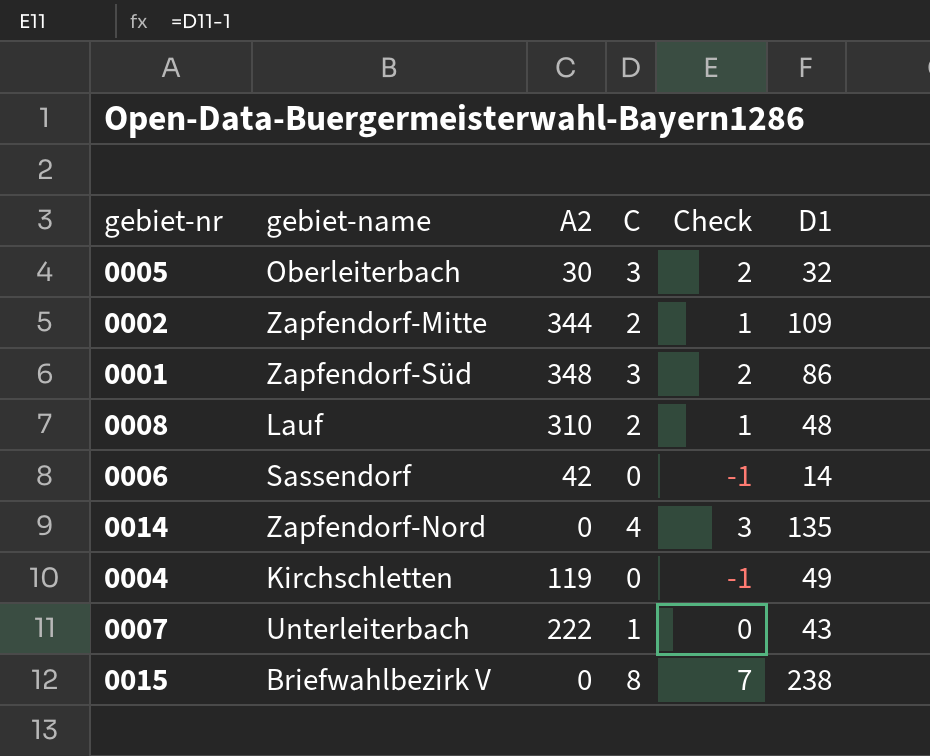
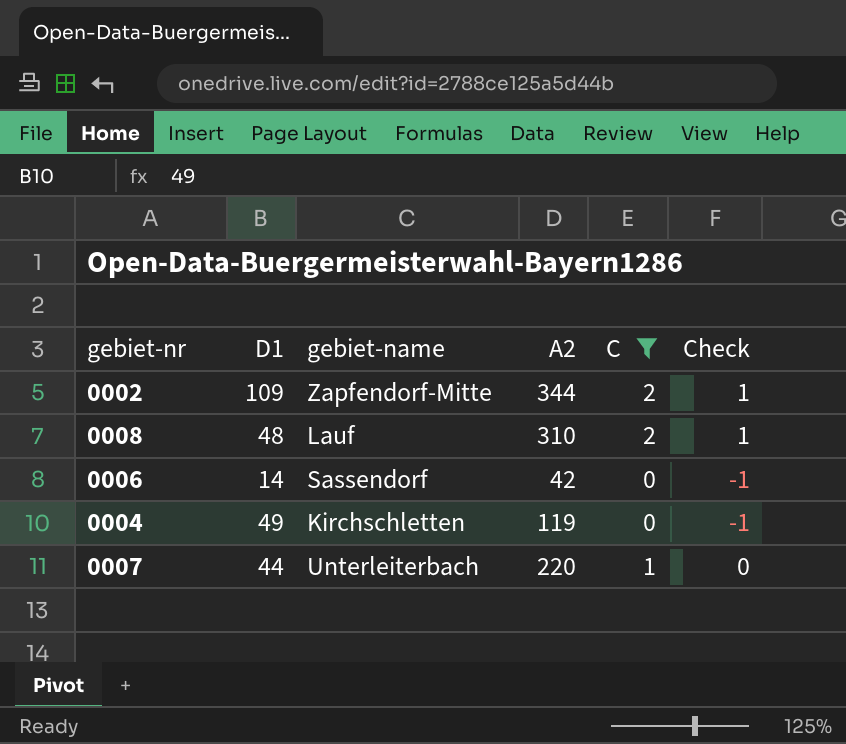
filter: none -> C <= 2
column D1 | position: 6 -> 2
0007 | D1: 43 -> 44
0007 | A2: 222 -> 220

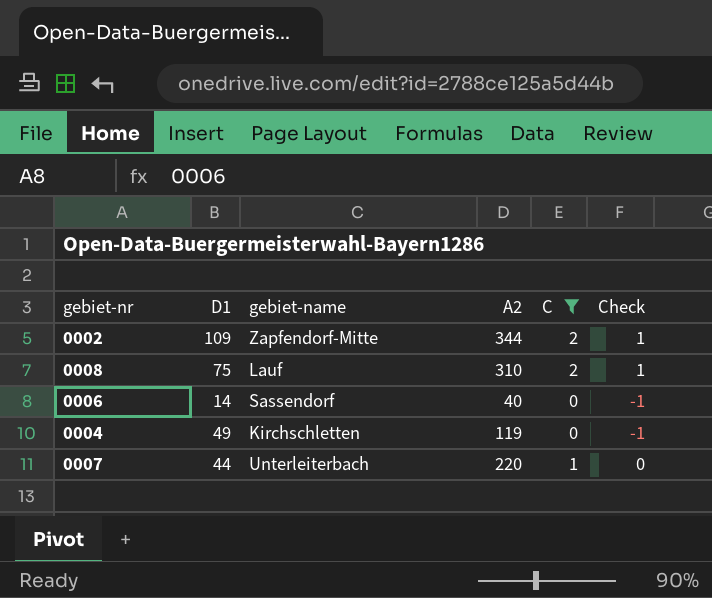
0008 | D1: 48 -> 75
0006 | A2: 42 -> 40

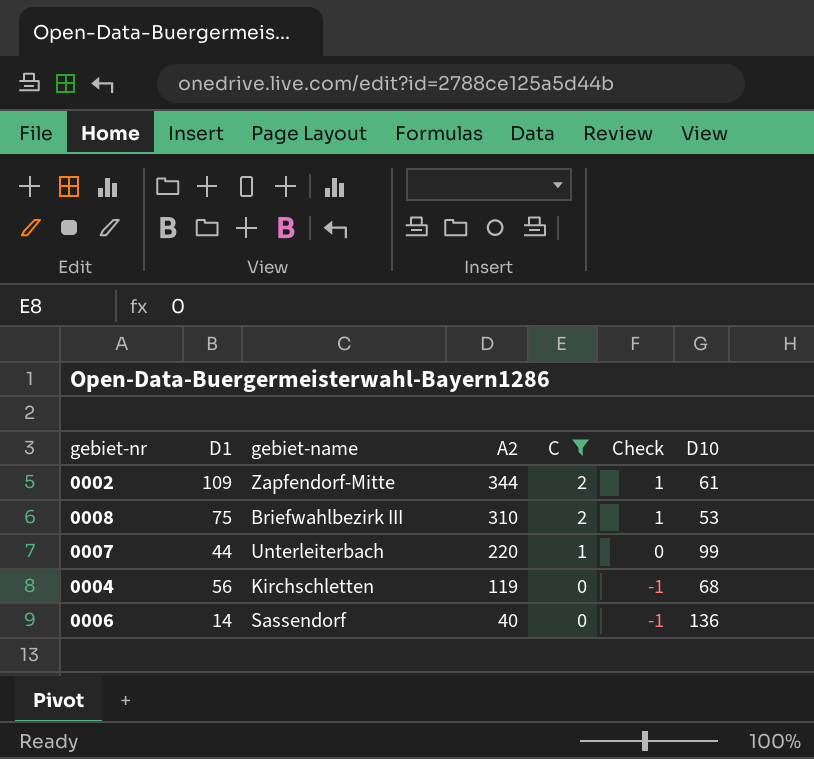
row order: none -> A2 descending
column D10 | position: none -> 7
0008 | gebiet-name: Lauf -> Briefwahlbezirk III
0004 | D1: 49 -> 56

